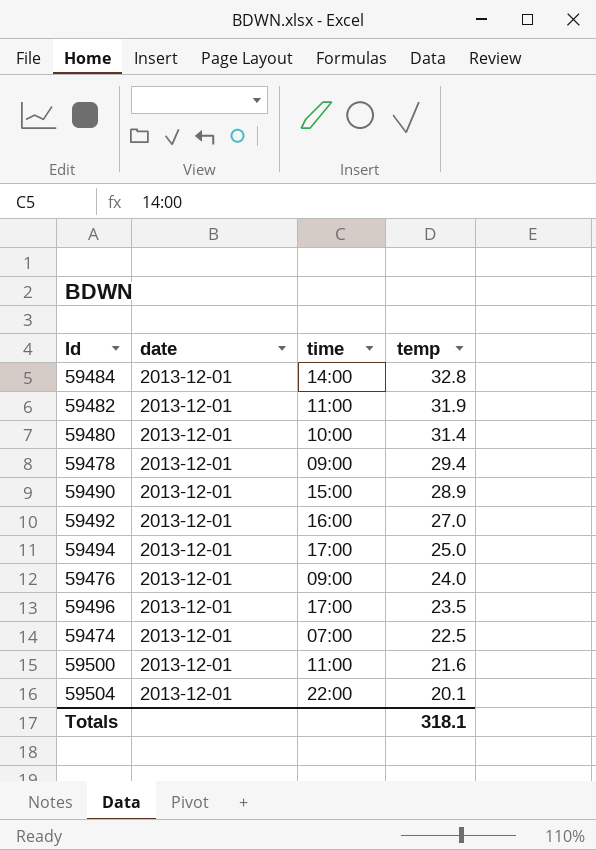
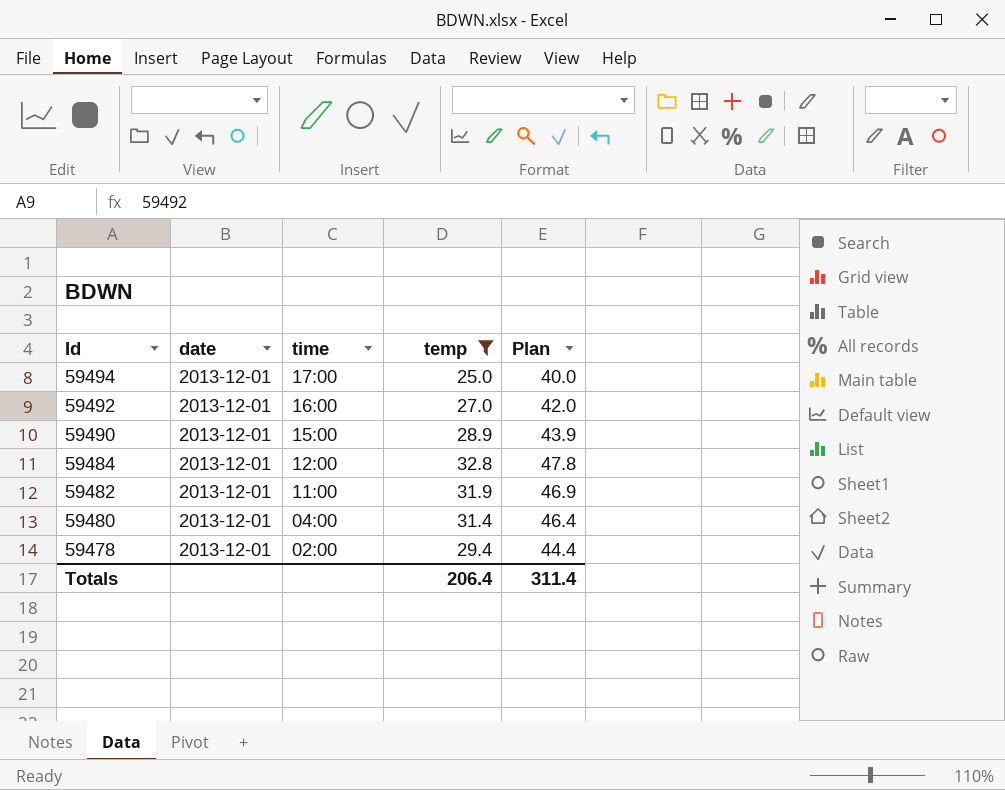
filter: none -> temp >= 25.0
row order: temp descending -> Id descending
column Plan | formula: none -> [temp] + 15
59484 | time: 14:00 -> 12:00
59480 | time: 10:00 -> 04:00
59478 | time: 09:00 -> 02:00
Totals | temp: 318.1 -> 206.4

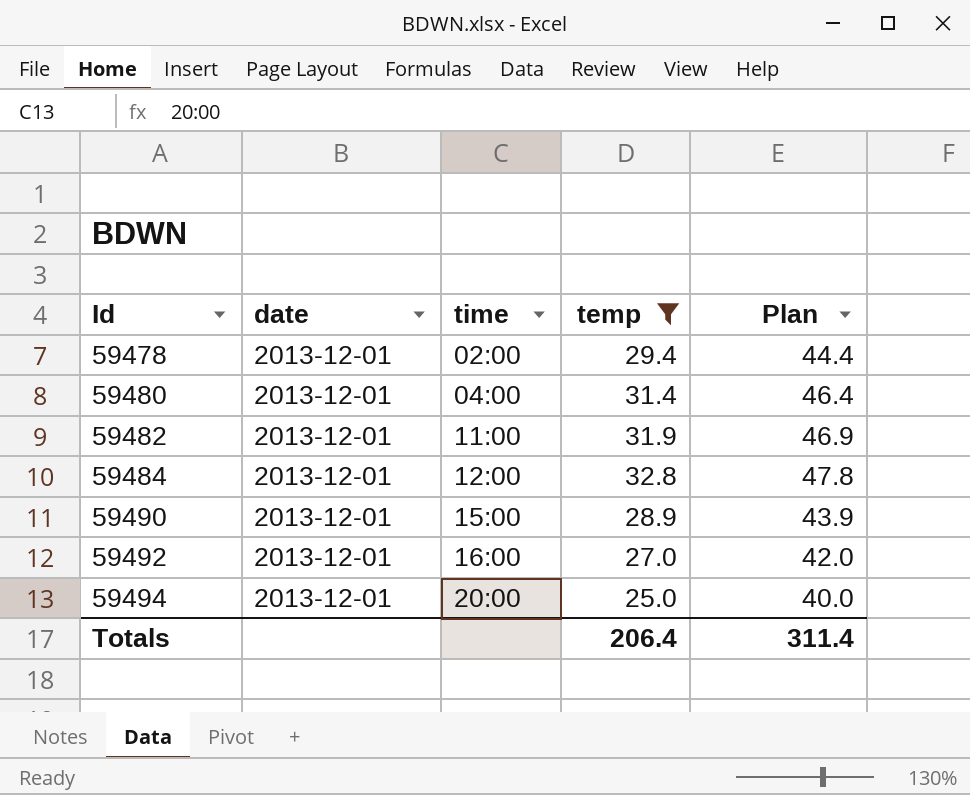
row order: Id descending -> Id ascending
59494 | time: 17:00 -> 20:00

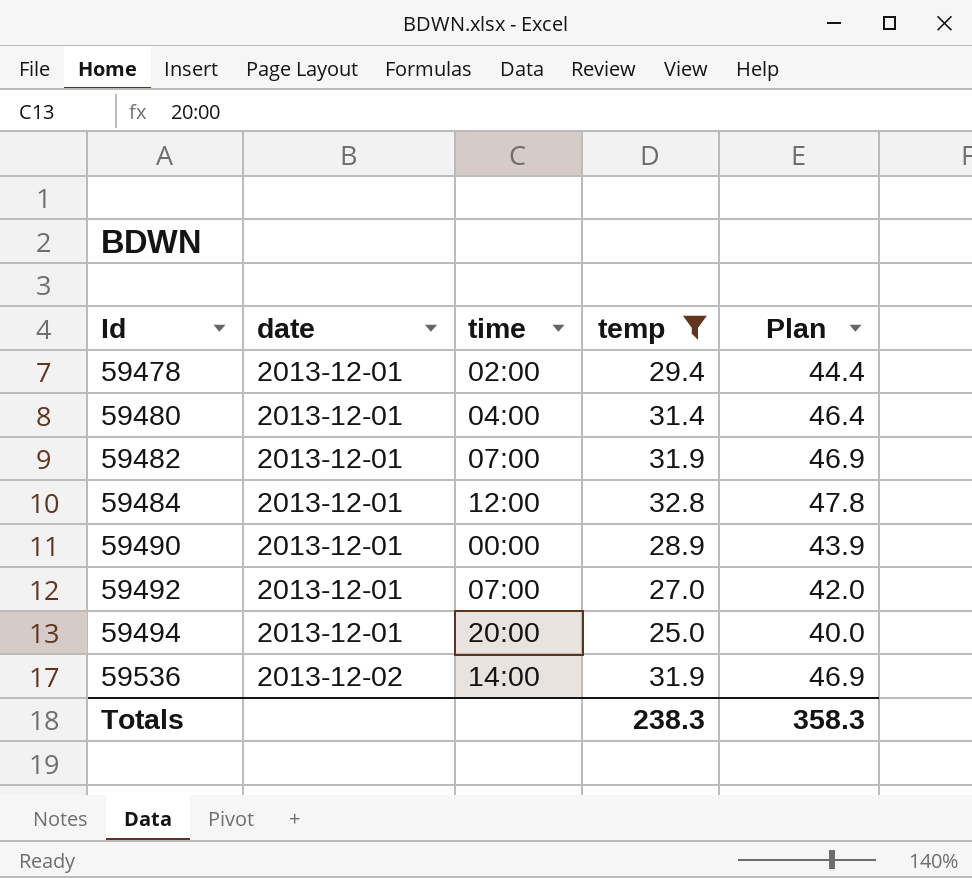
59482 | time: 11:00 -> 07:00
59490 | time: 15:00 -> 00:00
59492 | time: 16:00 -> 07:00
row 59536: none -> 2013-12-02 | 14:00 | 31.9 | 46.9
Totals | temp: 206.4 -> 238.3
Totals | Plan: 311.4 -> 358.3

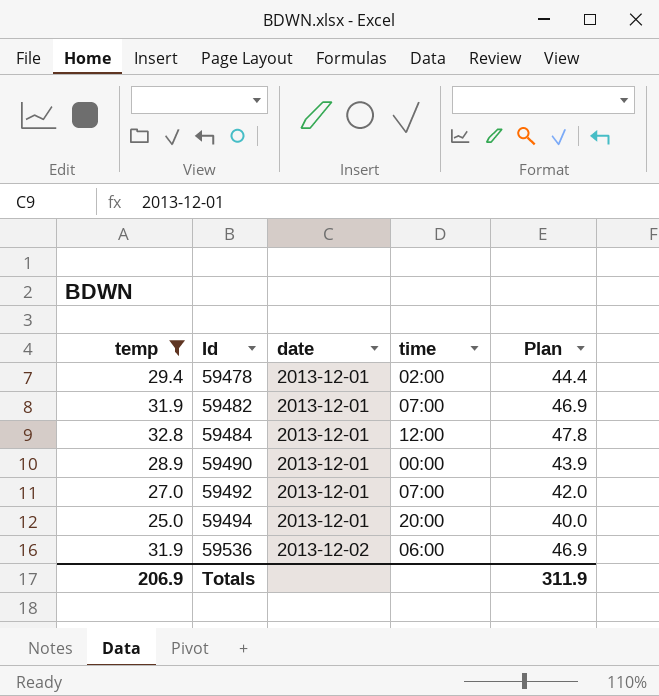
column temp | position: 4 -> 1
row 59480: 2013-12-01 | 04:00 | 31.4 | 46.4 -> none
59536 | time: 14:00 -> 06:00
Totals | temp: 238.3 -> 206.9
Totals | Plan: 358.3 -> 311.9

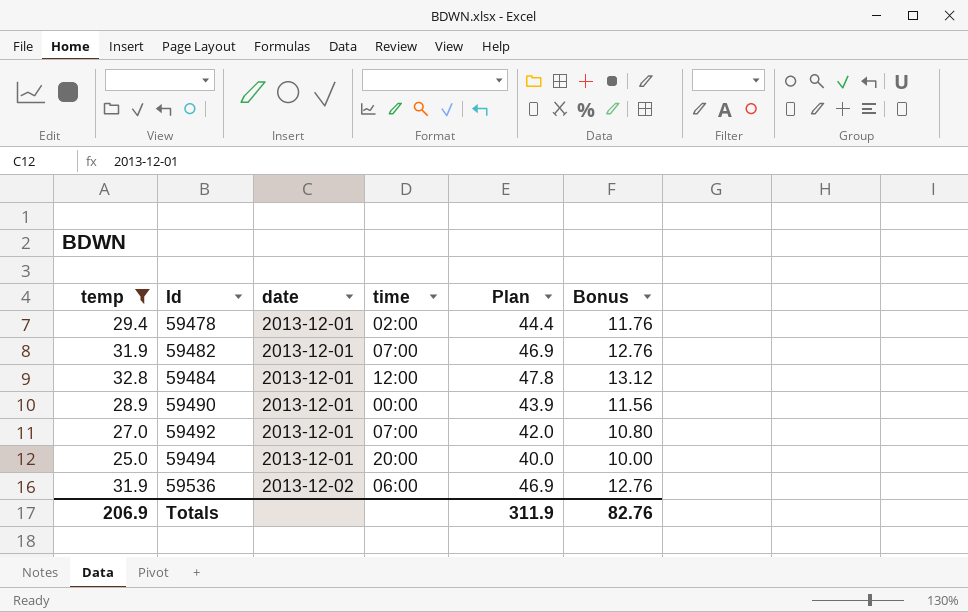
column Bonus | formula: none -> [temp] * 0.4

